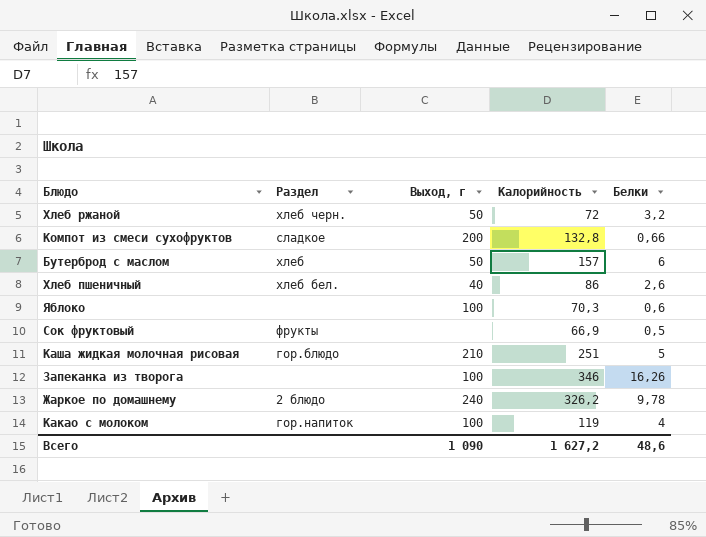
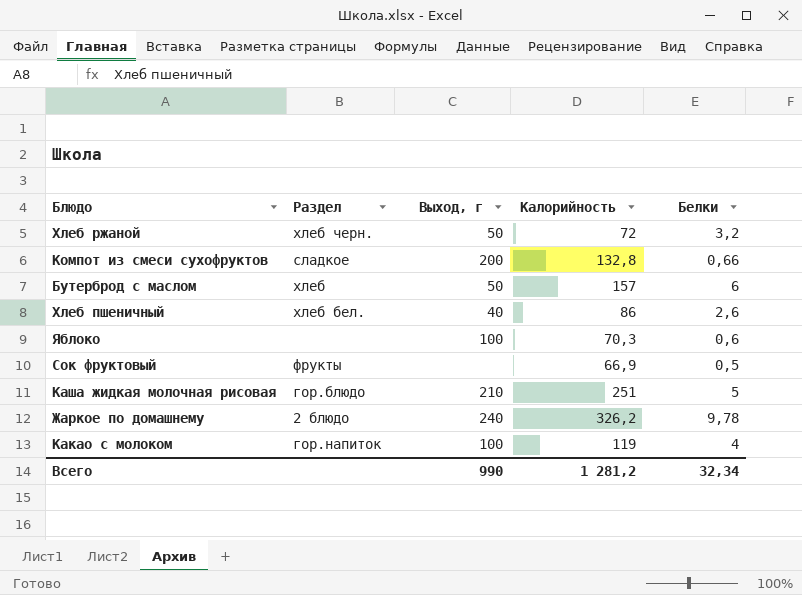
row Запеканка из творога: none | 100 | 346 | 16,26 -> none
Всего | Выход, г: 1 090 -> 990
Всего | Калорийность: 1 627,2 -> 1 281,2
Всего | Белки: 48,6 -> 32,34

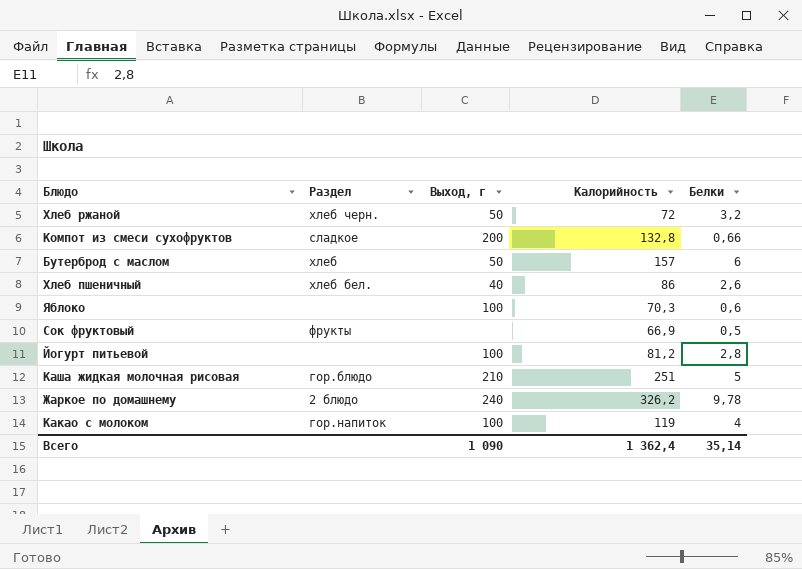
row Йогурт питьевой: none -> none | 100 | 81,2 | 2,8
Всего | Выход, г: 990 -> 1 090
Всего | Калорийность: 1 281,2 -> 1 362,4
Всего | Белки: 32,34 -> 35,14

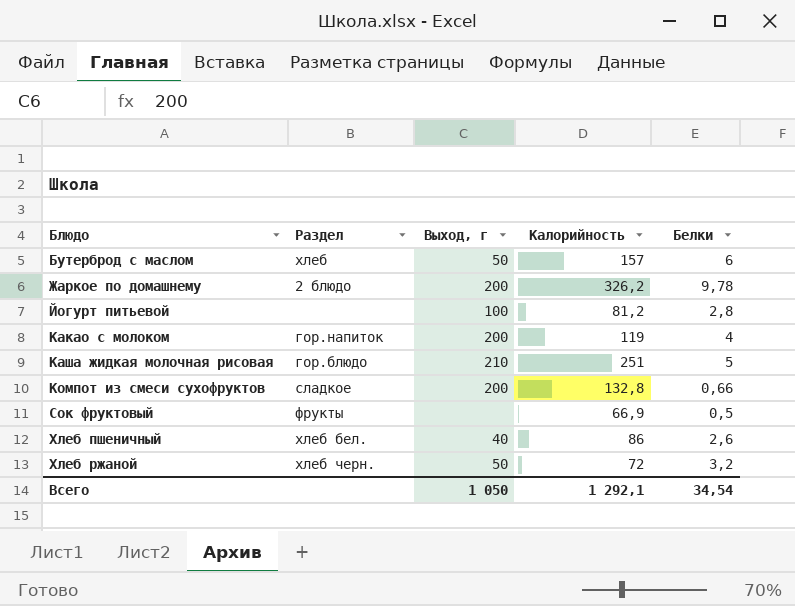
row order: none -> Блюдо ascending
row Яблоко: none | 100 | 70,3 | 0,6 -> none
Жаркое по домашнему | Выход, г: 240 -> 200
Какао с молоком | Выход, г: 100 -> 200
Всего | Выход, г: 1 090 -> 1 050
Всего | Калорийность: 1 362,4 -> 1 292,1
Всего | Белки: 35,14 -> 34,54

